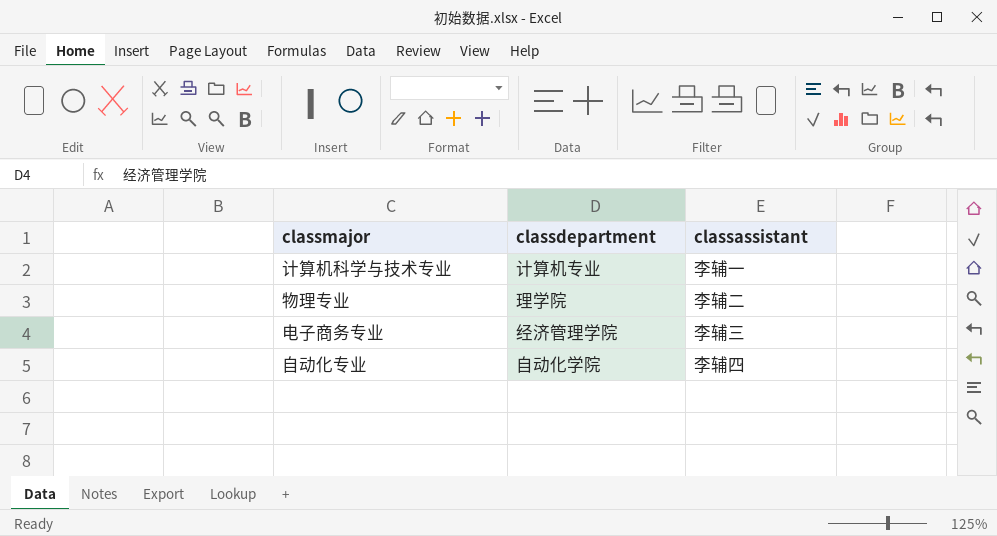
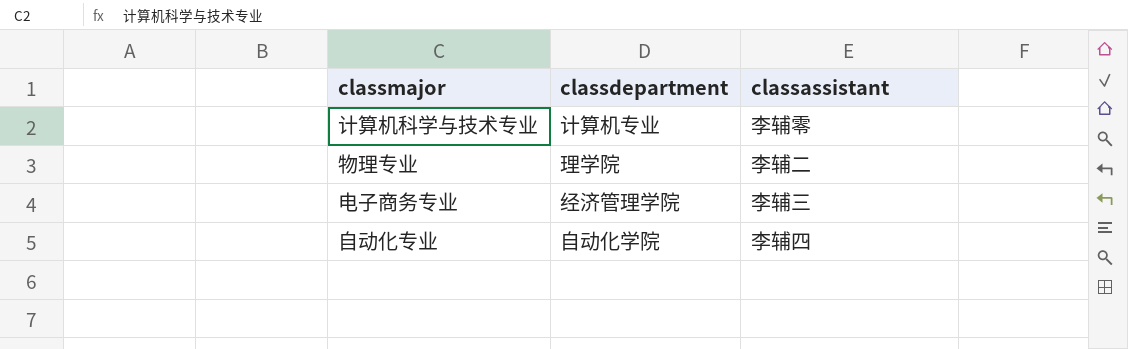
计算机科学与技术专业 | classassistant: 李辅一 -> 李辅零

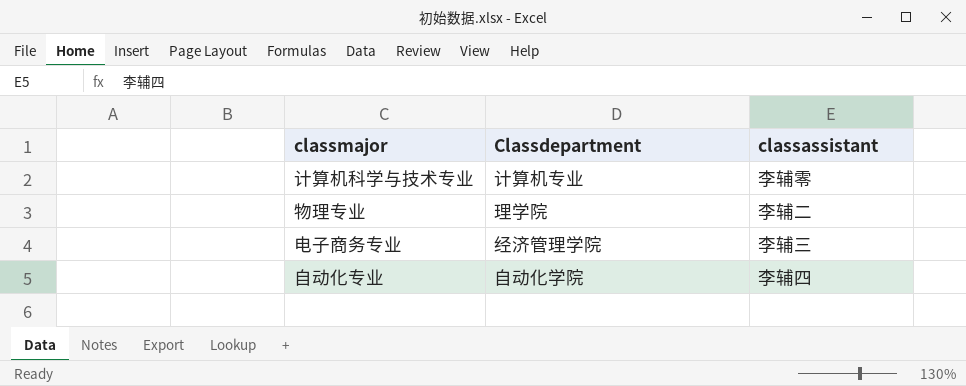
column name: classdepartment -> Classdepartment

